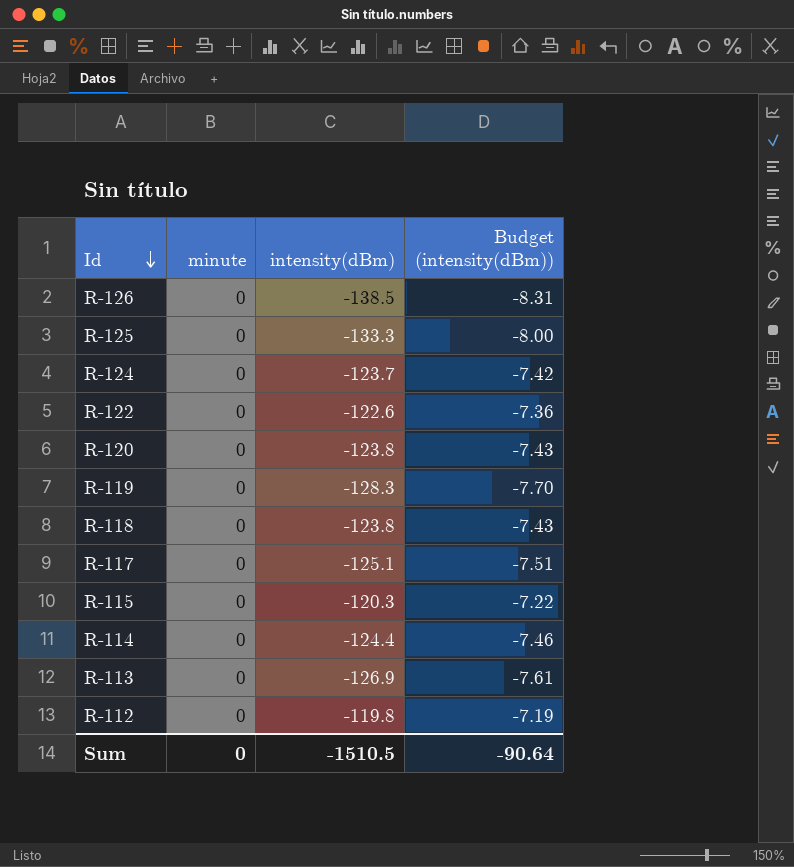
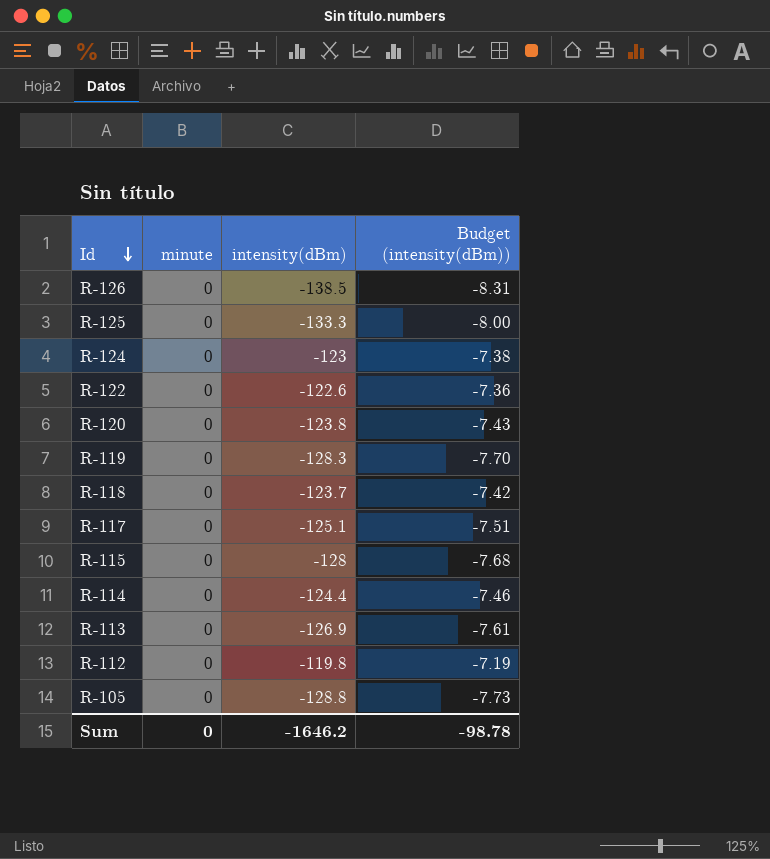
R-124 | intensity(dBm): -123.7 -> -123
R-124 | Budget (intensity(dBm)): -7.42 -> -7.38
R-118 | intensity(dBm): -123.8 -> -123.7
R-118 | Budget (intensity(dBm)): -7.43 -> -7.42
R-115 | intensity(dBm): -120.3 -> -128
R-115 | Budget (intensity(dBm)): -7.22 -> -7.68
row R-105: none -> 0 | -128.8 | -7.73
Sum | intensity(dBm): -1510.5 -> -1646.2
Sum | Budget (intensity(dBm)): -90.64 -> -98.78

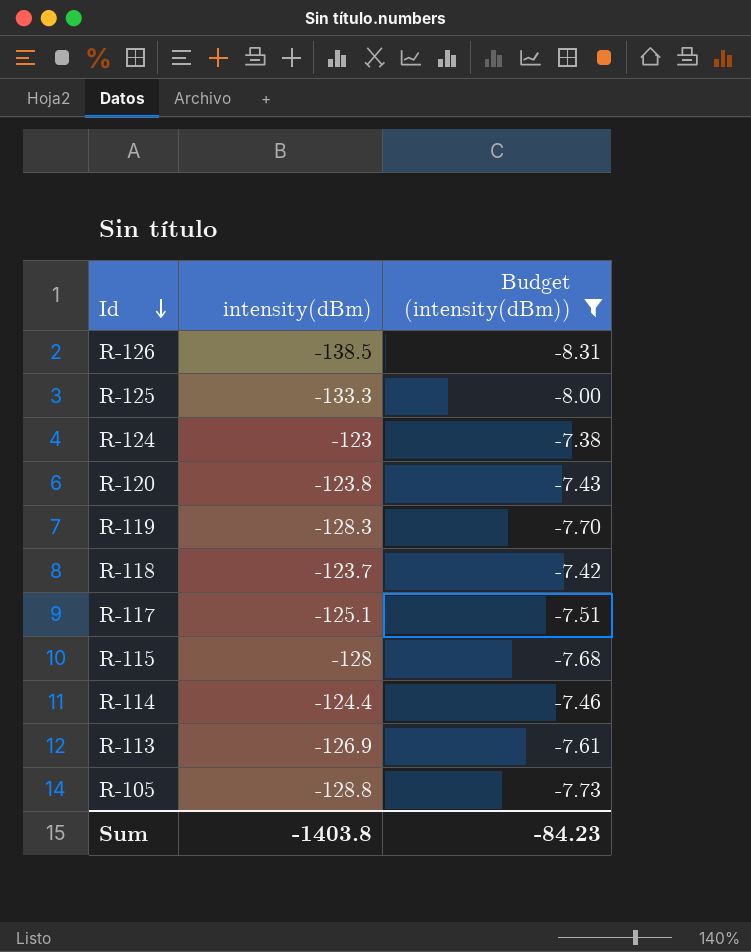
filter: none -> Budget (intensity(dBm)) <= -7.38
column minute | position: 2 -> none
Sum | intensity(dBm): -1646.2 -> -1403.8
Sum | Budget (intensity(dBm)): -98.78 -> -84.23

